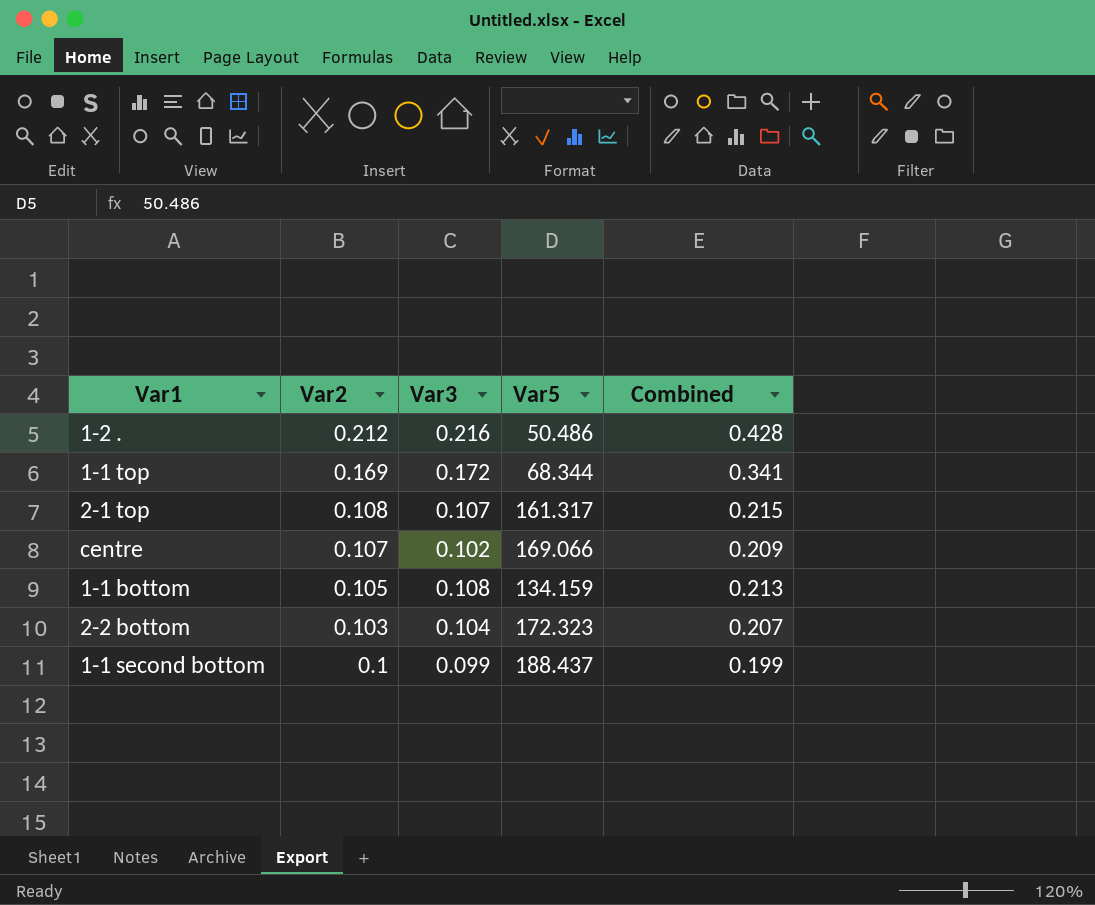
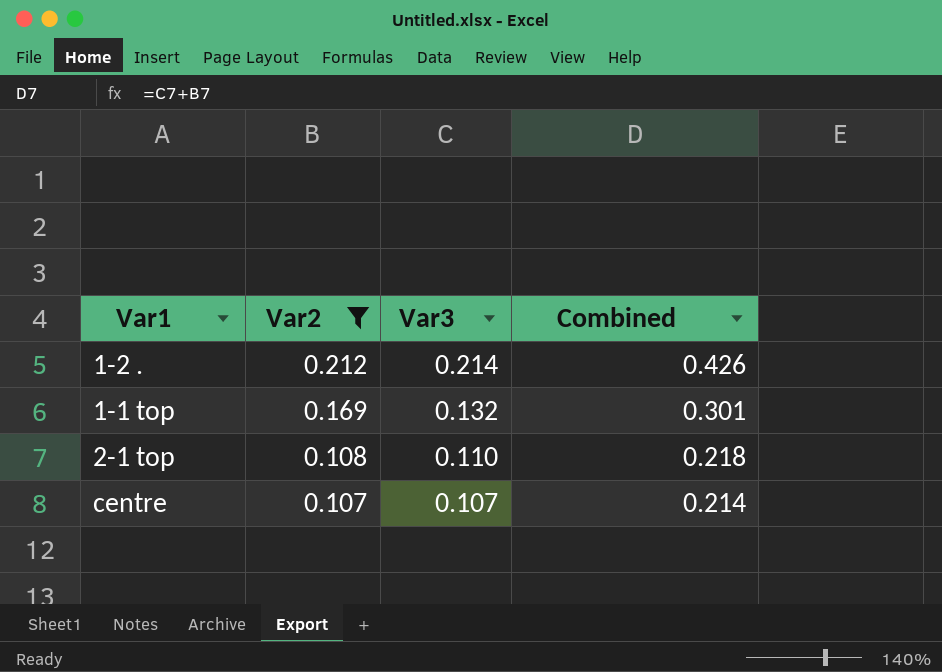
filter: none -> Var2 >= 0.107
column Var5 | position: 4 -> none
1-2 . | Var3: 0.216 -> 0.214
1-2 . | Combined: 0.428 -> 0.426
1-1 top | Var3: 0.172 -> 0.132
1-1 top | Combined: 0.341 -> 0.301
2-1 top | Var3: 0.107 -> 0.110
2-1 top | Combined: 0.215 -> 0.218
centre | Var3: 0.102 -> 0.107
centre | Combined: 0.209 -> 0.214

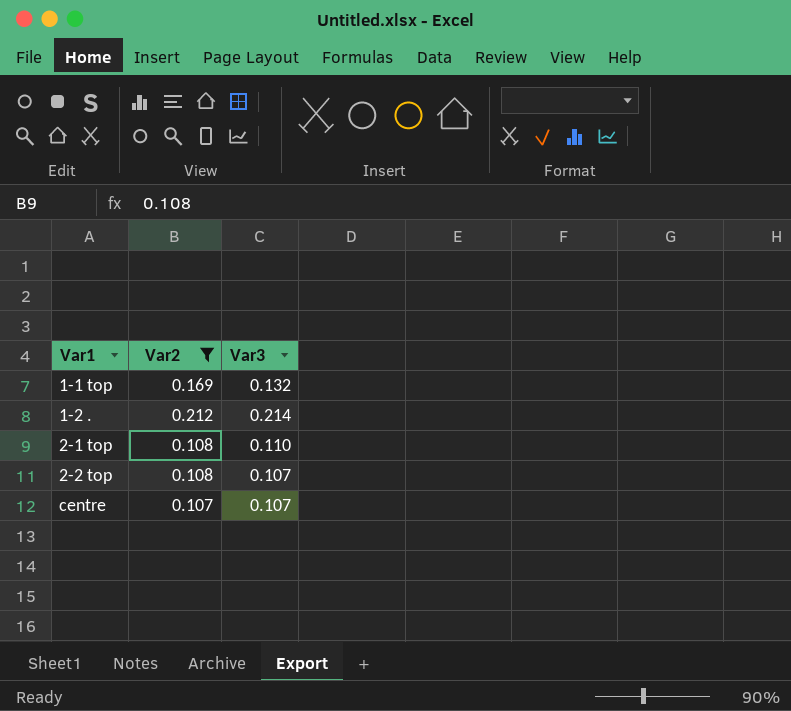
row order: Var2 descending -> Var1 ascending
column Combined | formula: [Var2] + [Var3] -> none
row 2-2 top: none -> 0.108 | 0.107

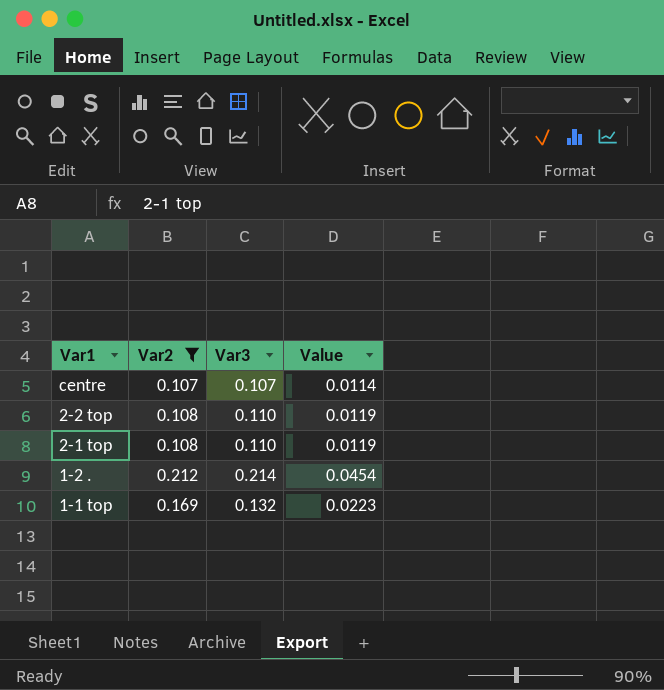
row order: Var1 ascending -> Var1 descending
column Value | formula: none -> [Var2] * [Var3]
2-2 top | Var3: 0.107 -> 0.110

